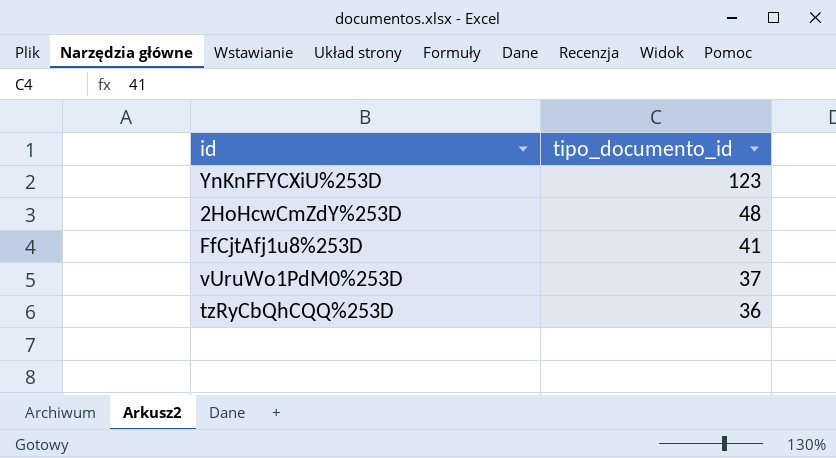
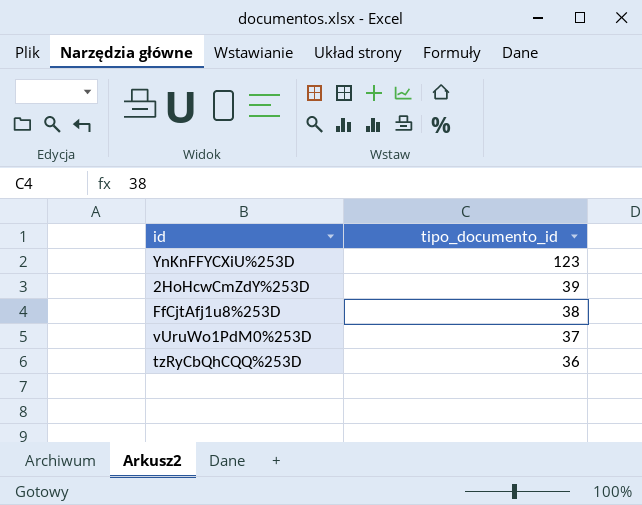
2HoHcwCmZdY%253D | tipo_documento_id: 48 -> 39
FfCjtAfj1u8%253D | tipo_documento_id: 41 -> 38

